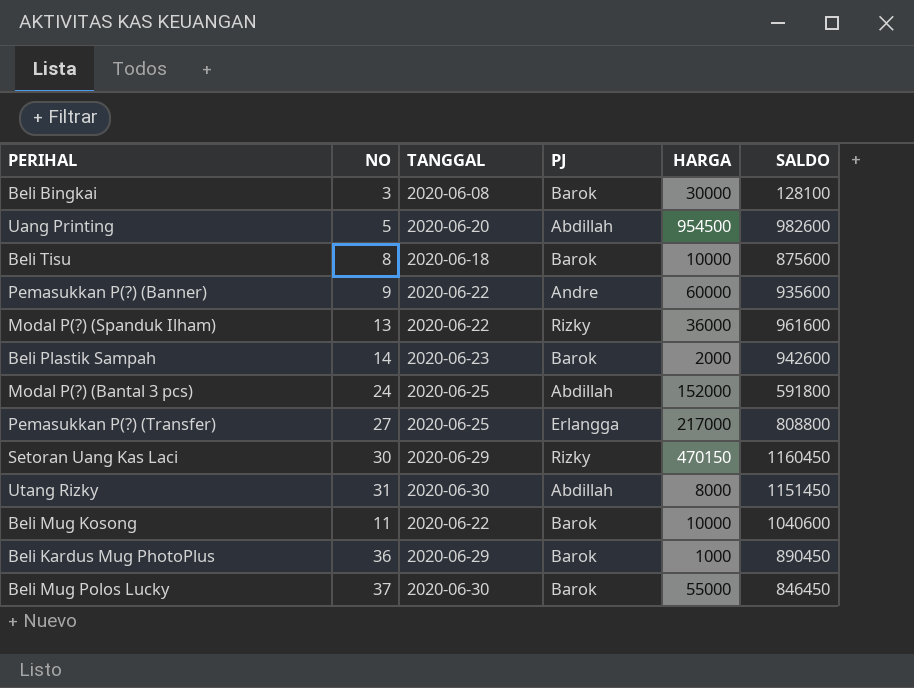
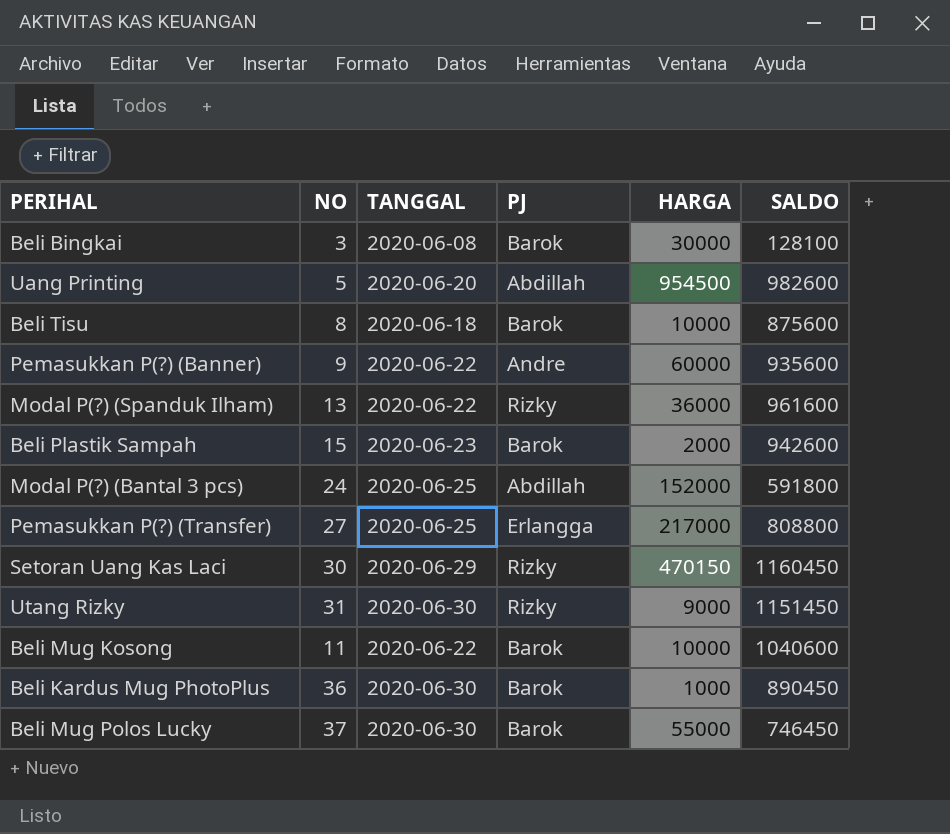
Beli Plastik Sampah | NO: 14 -> 15
Utang Rizky | PJ: Abdillah -> Rizky
Utang Rizky | HARGA: 8000 -> 9000
Beli Kardus Mug PhotoPlus | TANGGAL: 2020-06-29 -> 2020-06-30
Beli Mug Polos Lucky | SALDO: 846450 -> 746450

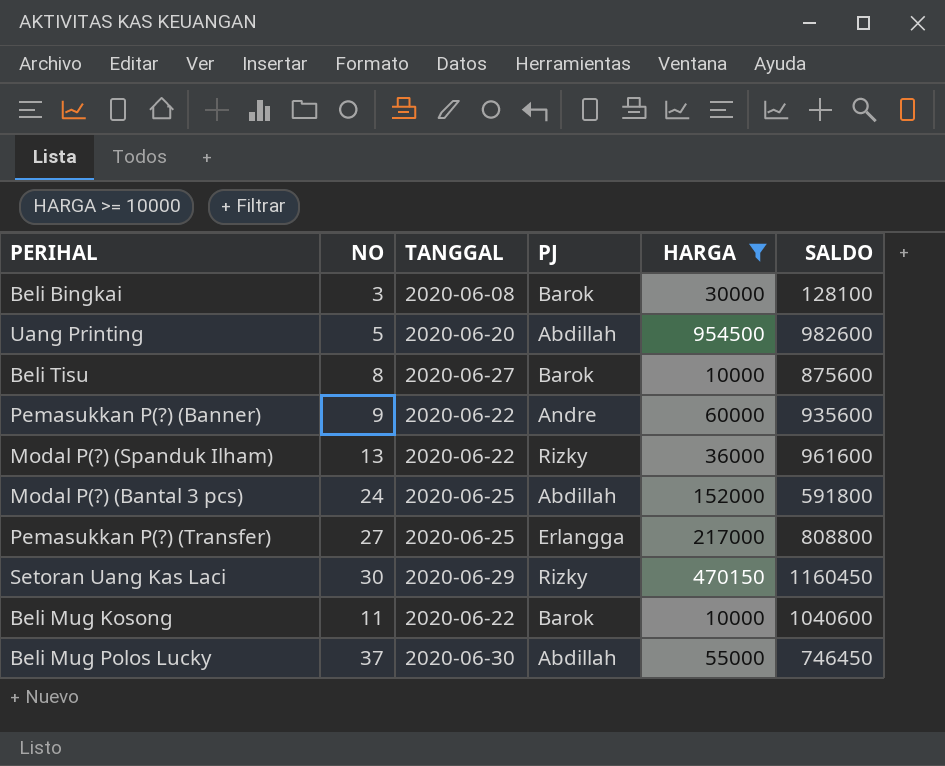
filter: none -> HARGA >= 10000
Beli Tisu | TANGGAL: 2020-06-18 -> 2020-06-27
Beli Mug Polos Lucky | PJ: Barok -> Abdillah

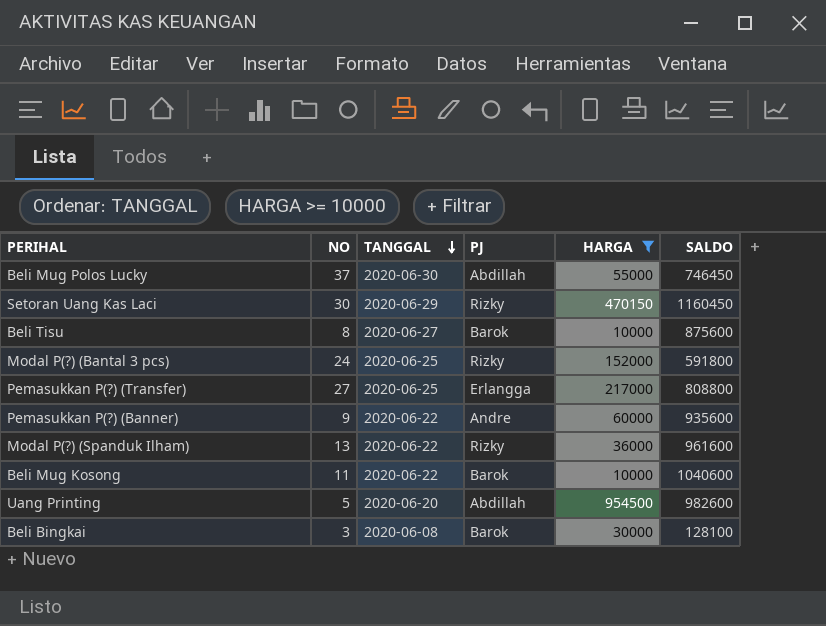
row order: none -> TANGGAL descending
Modal P(?) (Bantal 3 pcs) | PJ: Abdillah -> Rizky

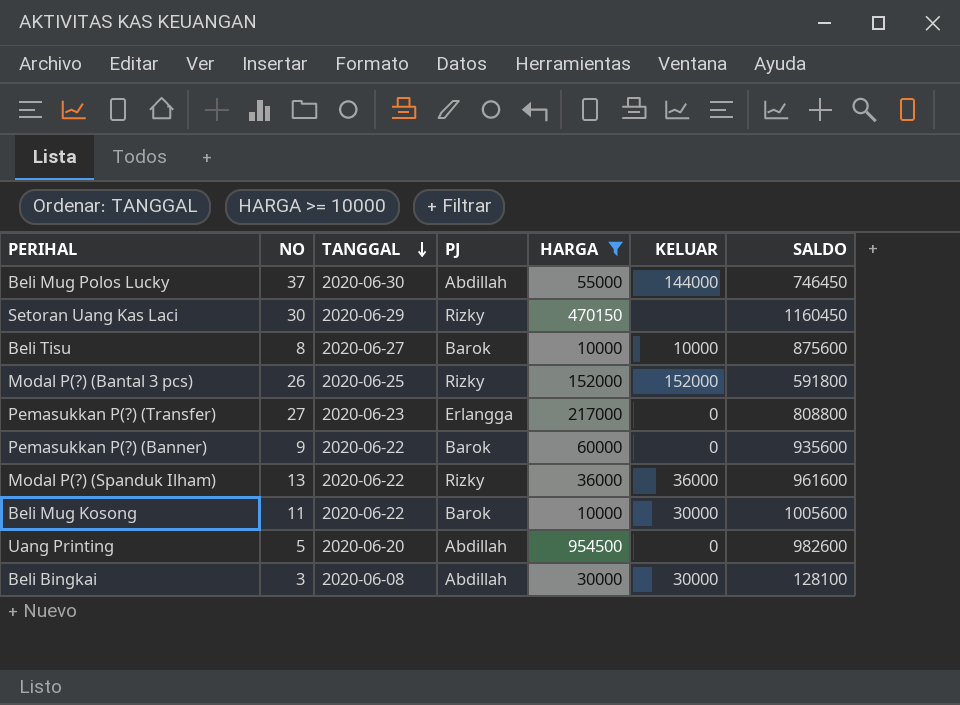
column KELUAR | position: none -> 6
Modal P(?) (Bantal 3 pcs) | NO: 24 -> 26
Pemasukkan P(?) (Transfer) | TANGGAL: 2020-06-25 -> 2020-06-23
Pemasukkan P(?) (Banner) | PJ: Andre -> Barok
Beli Mug Kosong | SALDO: 1040600 -> 1005600
Beli Bingkai | PJ: Barok -> Abdillah

